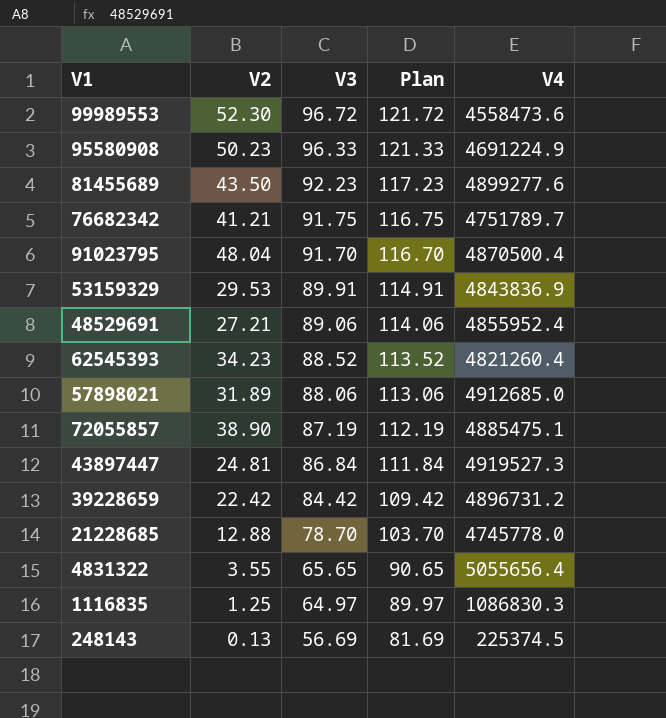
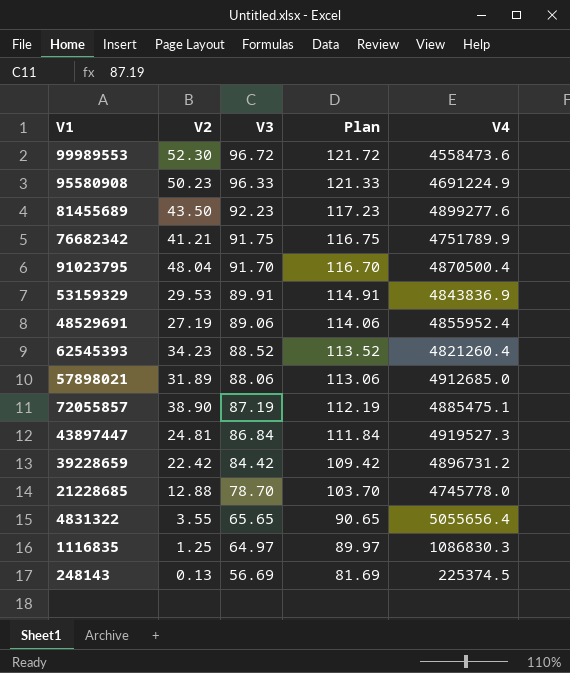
76682342 | V4: 4751789.7 -> 4751789.9
48529691 | V2: 27.21 -> 27.19

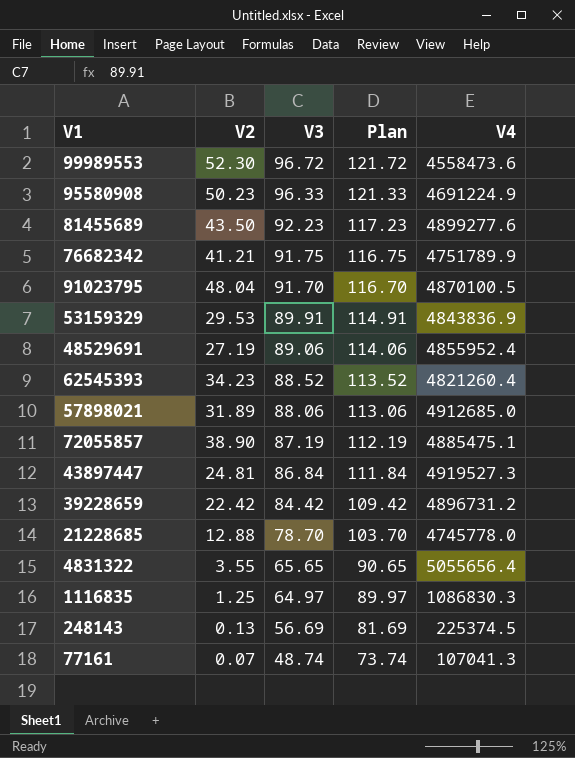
91023795 | V4: 4870500.4 -> 4870100.5
row 77161: none -> 0.07 | 48.74 | 73.74 | 107041.3

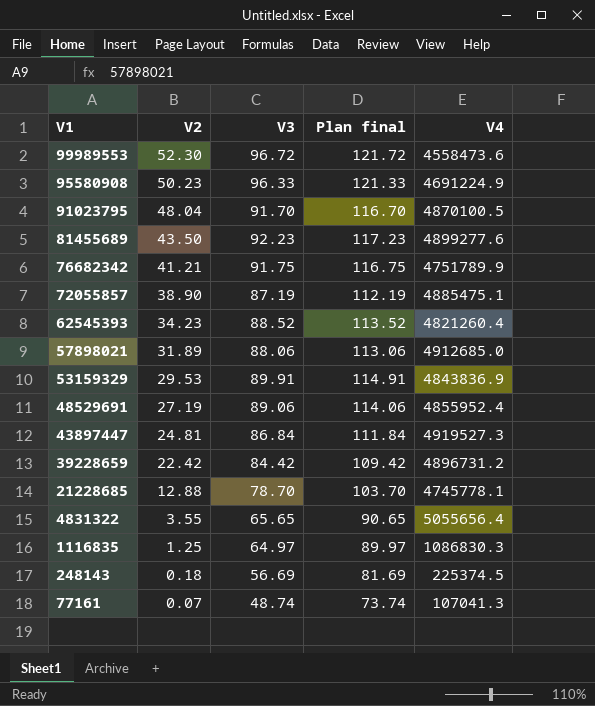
row order: V3 descending -> V1 descending
column name: Plan -> Plan final
21228685 | V4: 4745778.0 -> 4745778.1
248143 | V2: 0.13 -> 0.18

